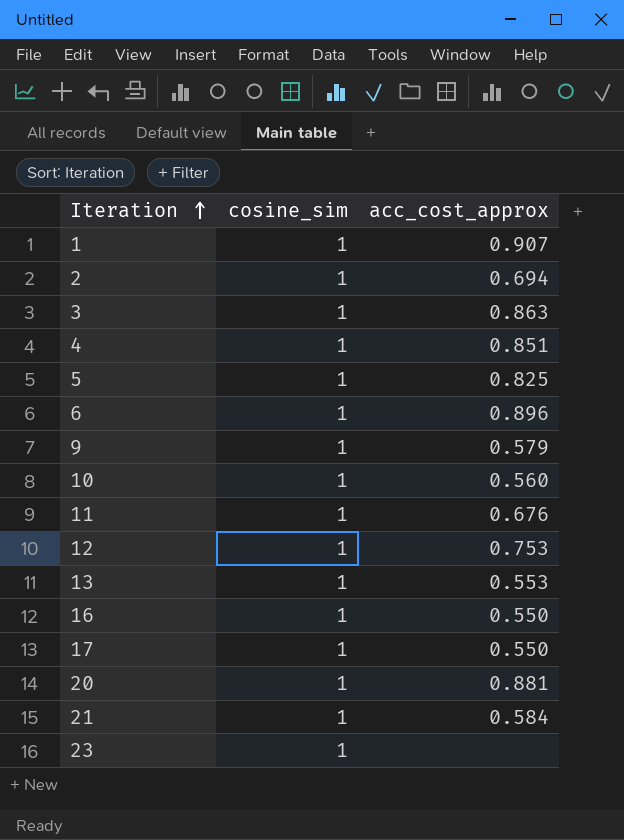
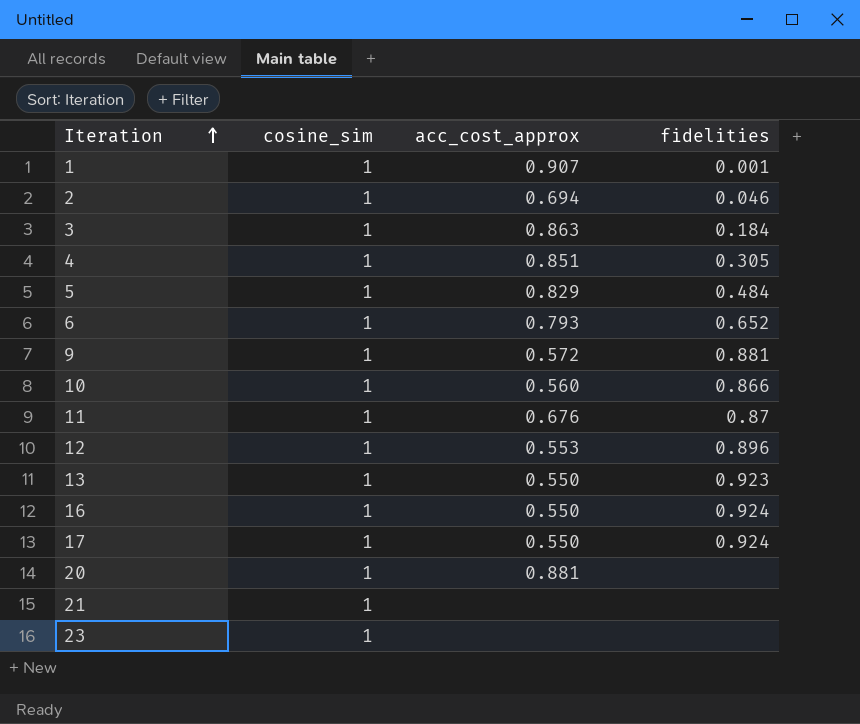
column fidelities | position: none -> 4
5 | acc_cost_approx: 0.825 -> 0.829
6 | acc_cost_approx: 0.896 -> 0.793
9 | acc_cost_approx: 0.579 -> 0.572
12 | acc_cost_approx: 0.753 -> 0.553
13 | acc_cost_approx: 0.553 -> 0.550
21 | acc_cost_approx: 0.584 -> none

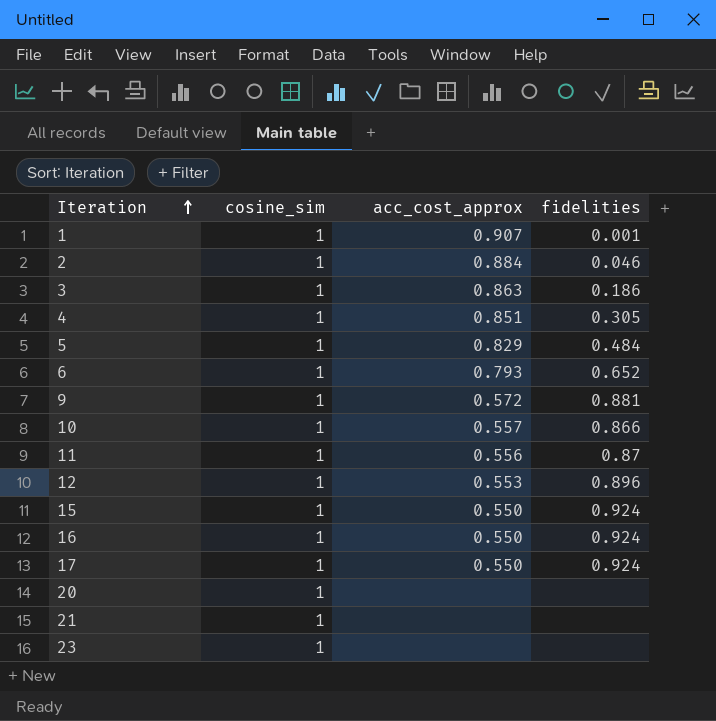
row 13: 1 | 0.550 | 0.923 -> none
2 | acc_cost_approx: 0.694 -> 0.884
3 | fidelities: 0.184 -> 0.186
10 | acc_cost_approx: 0.560 -> 0.557
11 | acc_cost_approx: 0.676 -> 0.556
row 15: none -> 1 | 0.550 | 0.924
20 | acc_cost_approx: 0.881 -> none

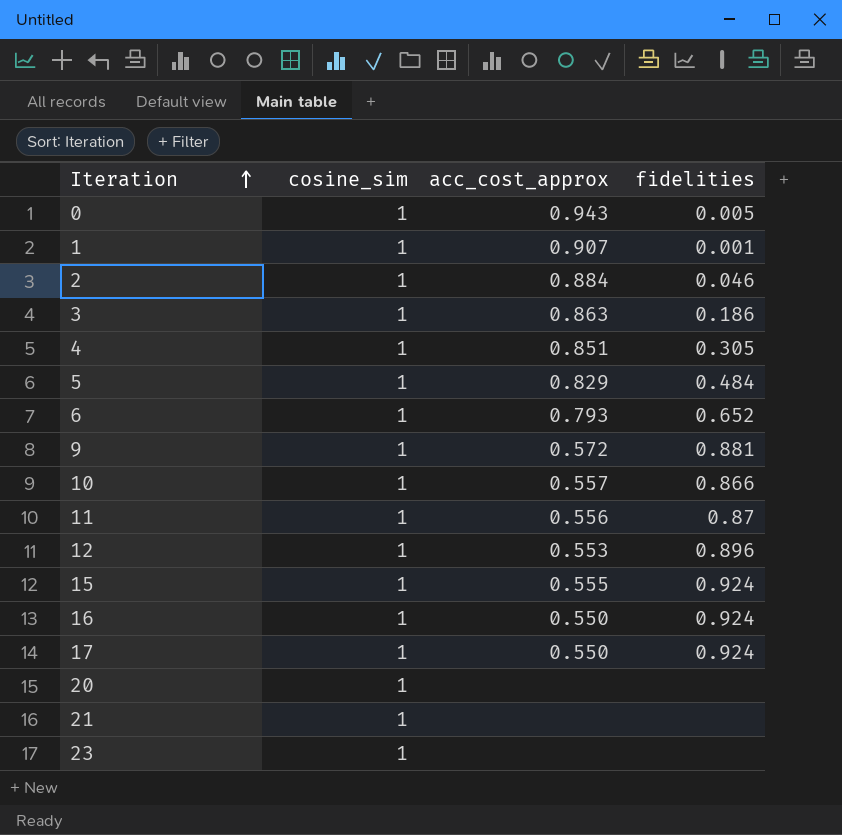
row 0: none -> 1 | 0.943 | 0.005
15 | acc_cost_approx: 0.550 -> 0.555

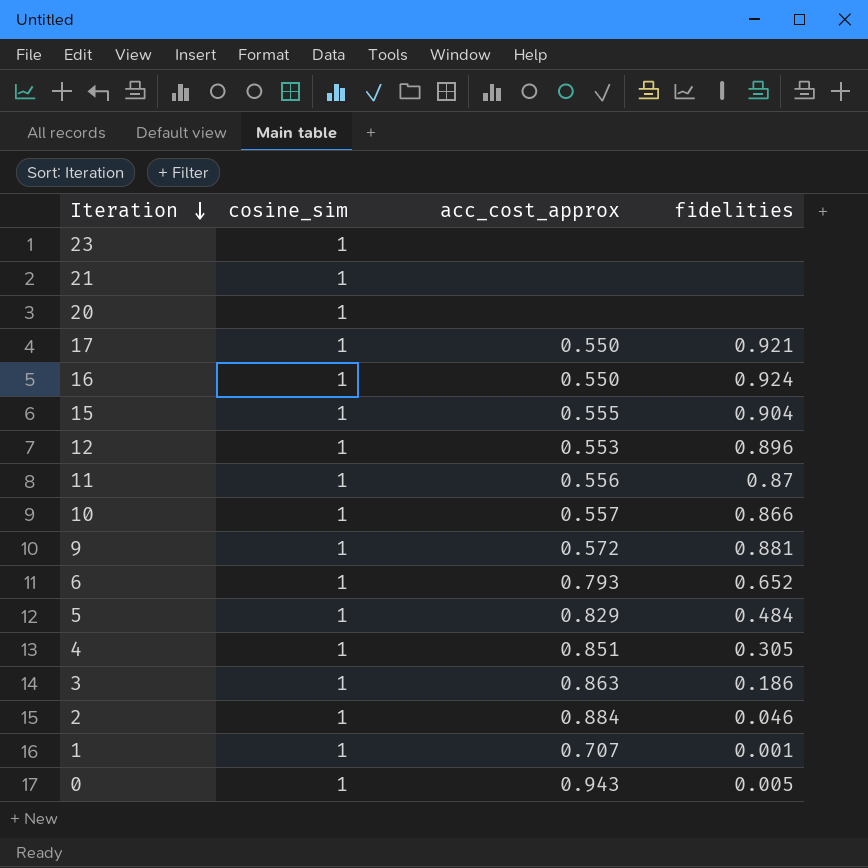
row order: Iteration ascending -> Iteration descending
17 | fidelities: 0.924 -> 0.921
15 | fidelities: 0.924 -> 0.904
1 | acc_cost_approx: 0.907 -> 0.707

